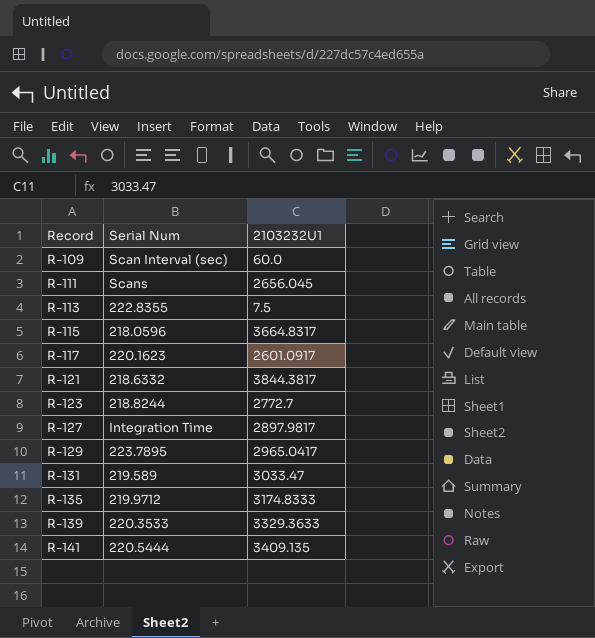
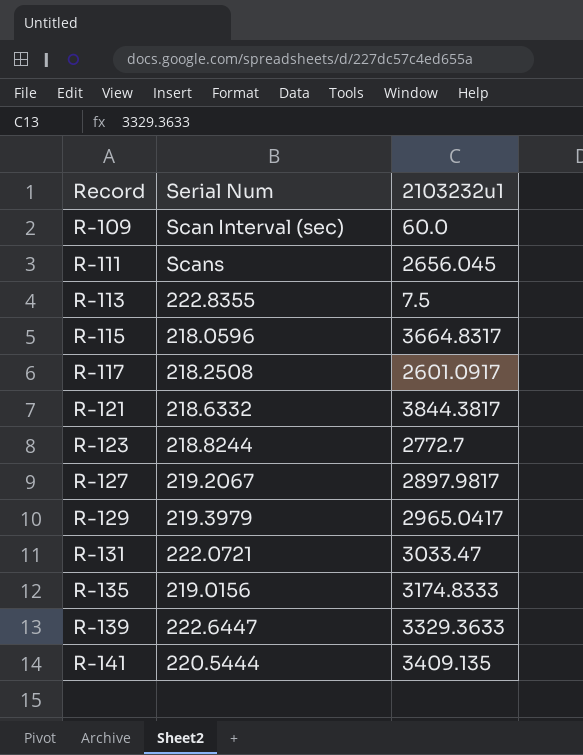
column name: 2103232U1 -> 2103232u1
R-117 | Serial Num: 220.1623 -> 218.2508
R-127 | Serial Num: Integration Time -> 219.2067
R-129 | Serial Num: 223.7895 -> 219.3979
R-131 | Serial Num: 219.589 -> 222.0721
R-135 | Serial Num: 219.9712 -> 219.0156
R-139 | Serial Num: 220.3533 -> 222.6447

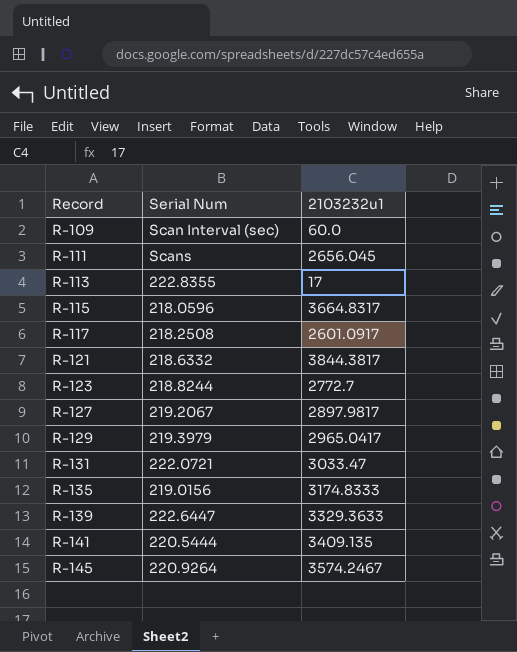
R-113 | 2103232u1: 7.5 -> 17
row R-145: none -> 220.9264 | 3574.2467

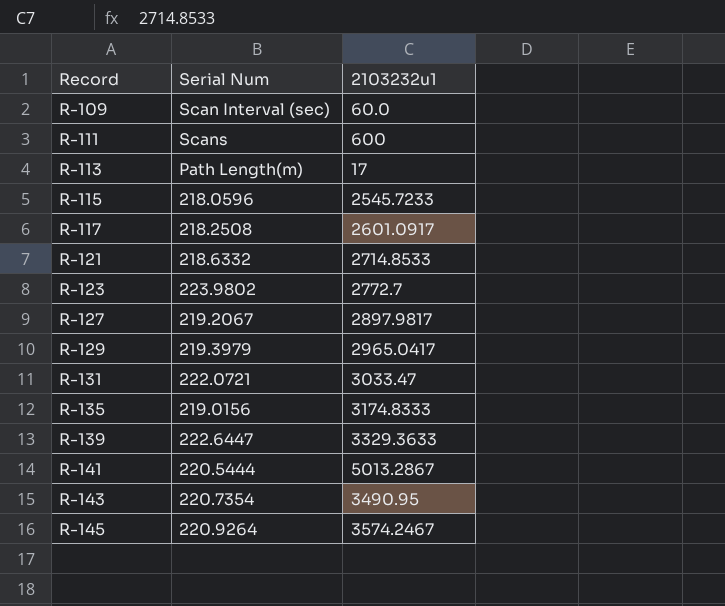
R-111 | 2103232u1: 2656.045 -> 600
R-113 | Serial Num: 222.8355 -> Path Length(m)
R-115 | 2103232u1: 3664.8317 -> 2545.7233
R-121 | 2103232u1: 3844.3817 -> 2714.8533
R-123 | Serial Num: 218.8244 -> 223.9802
R-141 | 2103232u1: 3409.135 -> 5013.2867
row R-143: none -> 220.7354 | 3490.95

